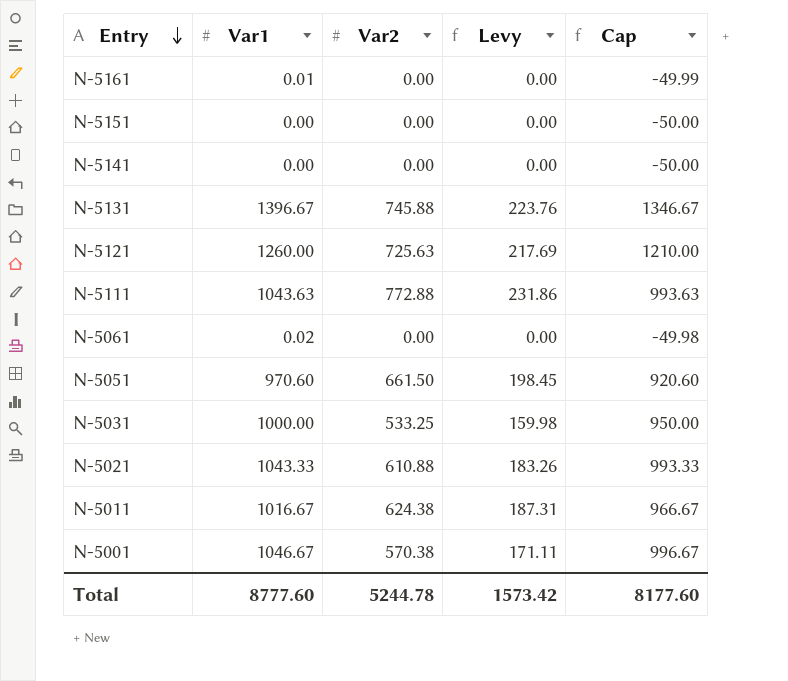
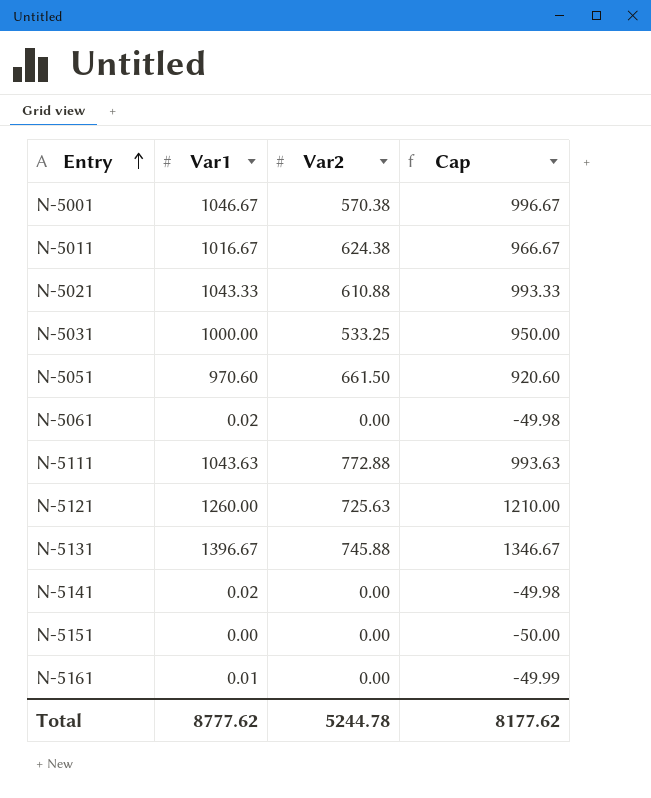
row order: Entry descending -> Entry ascending
column Levy | formula: [Var2] * 0.3 -> none
N-5141 | Var1: 0.00 -> 0.02
N-5141 | Cap: -50.00 -> -49.98
Total | Var1: 8777.60 -> 8777.62
Total | Cap: 8177.60 -> 8177.62

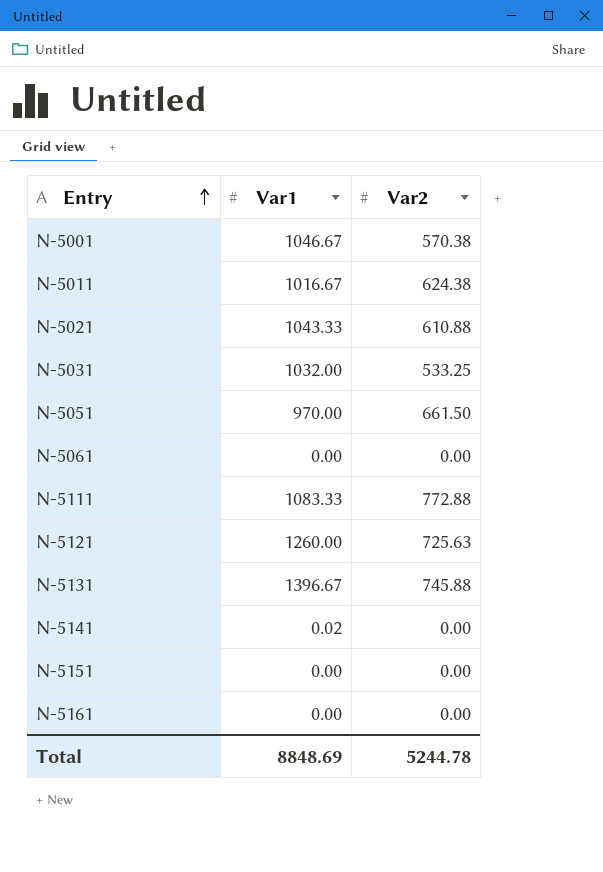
column Cap | formula: [Var1] - 50 -> none
N-5031 | Var1: 1000.00 -> 1032.00
N-5051 | Var1: 970.60 -> 970.00
N-5061 | Var1: 0.02 -> 0.00
N-5111 | Var1: 1043.63 -> 1083.33
N-5161 | Var1: 0.01 -> 0.00
Total | Var1: 8777.62 -> 8848.69

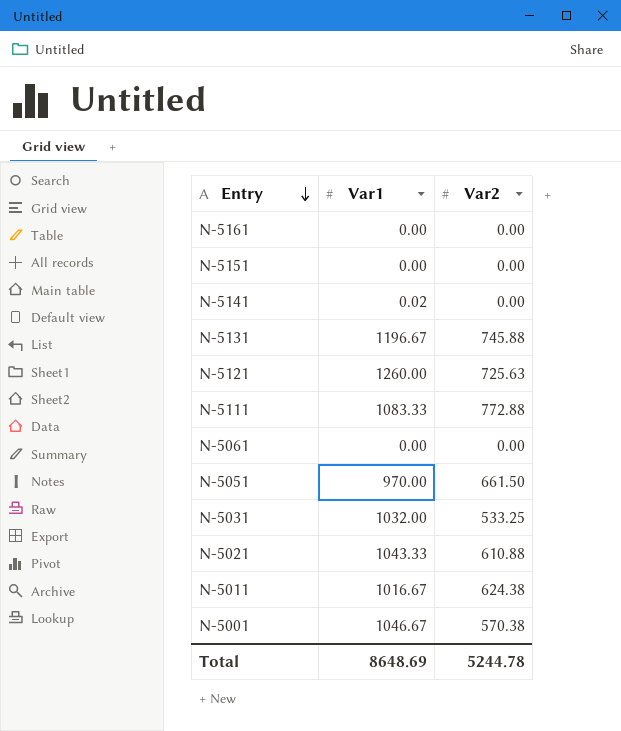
row order: Entry ascending -> Entry descending
N-5131 | Var1: 1396.67 -> 1196.67
Total | Var1: 8848.69 -> 8648.69

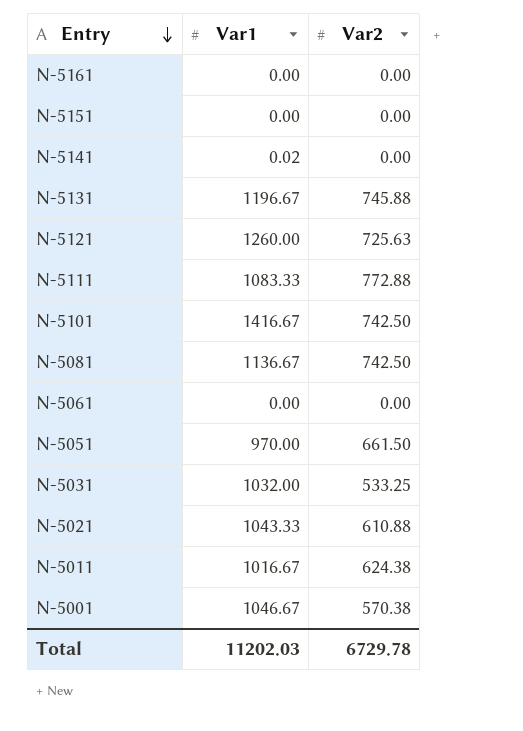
row N-5101: none -> 1416.67 | 742.50
row N-5081: none -> 1136.67 | 742.50
Total | Var1: 8648.69 -> 11202.03
Total | Var2: 5244.78 -> 6729.78

